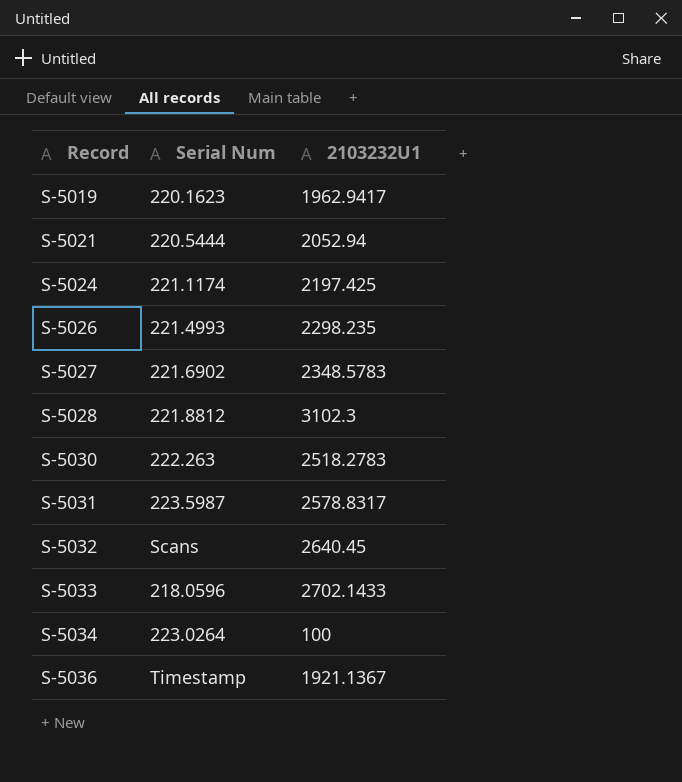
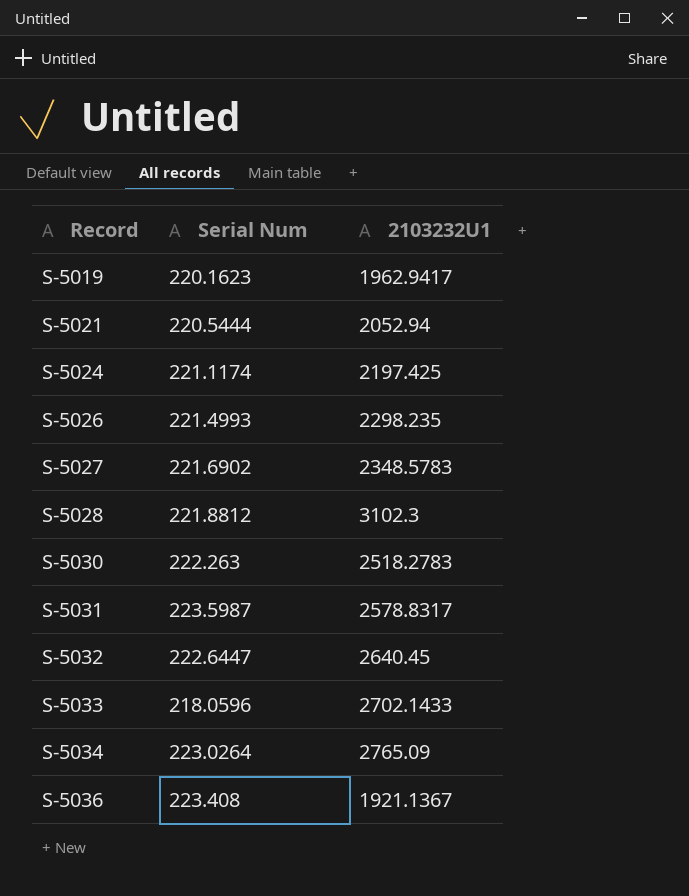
S-5032 | Serial Num: Scans -> 222.6447
S-5034 | 2103232U1: 100 -> 2765.09
S-5036 | Serial Num: Timestamp -> 223.408

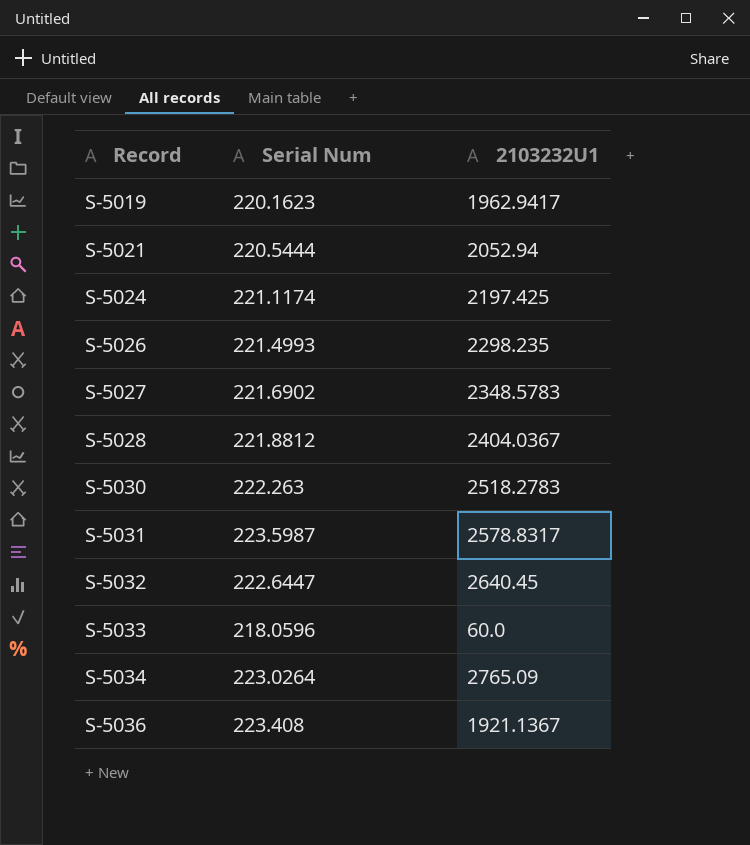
S-5028 | 2103232U1: 3102.3 -> 2404.0367
S-5033 | 2103232U1: 2702.1433 -> 60.0

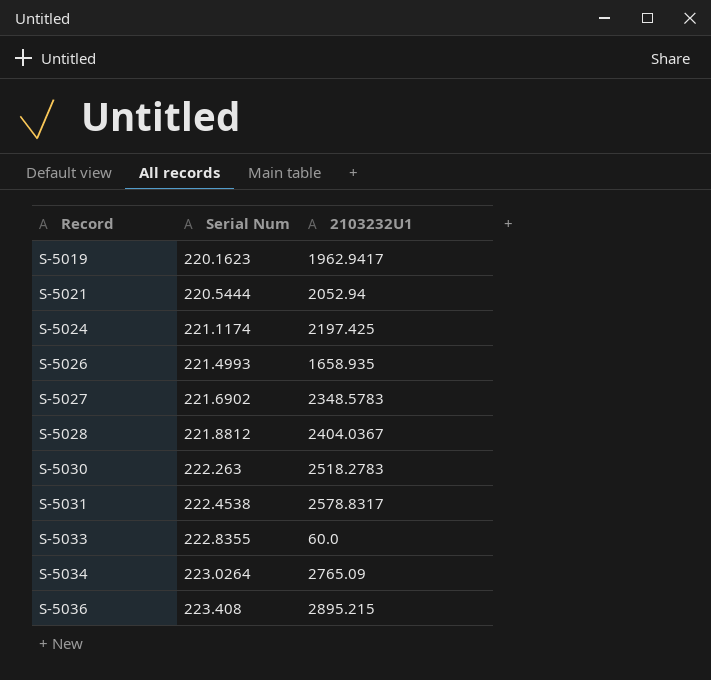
row S-5032: 222.6447 | 2640.45 -> none
S-5026 | 2103232U1: 2298.235 -> 1658.935
S-5031 | Serial Num: 223.5987 -> 222.4538
S-5033 | Serial Num: 218.0596 -> 222.8355
S-5036 | 2103232U1: 1921.1367 -> 2895.215

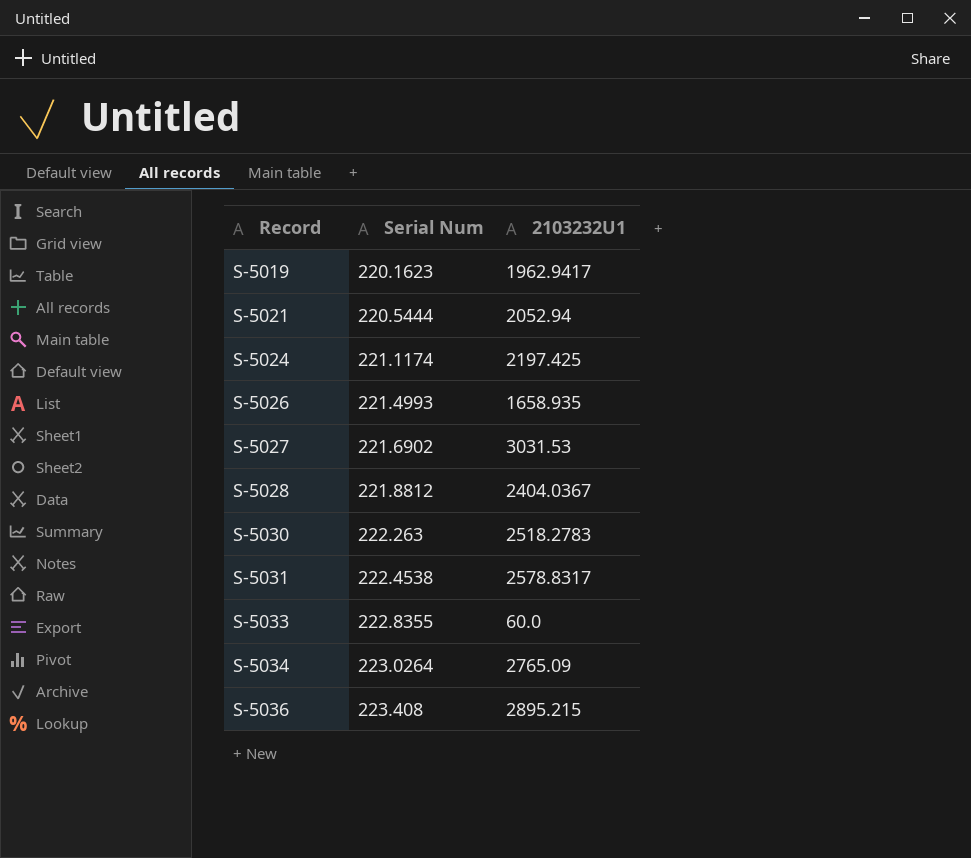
S-5027 | 2103232U1: 2348.5783 -> 3031.53

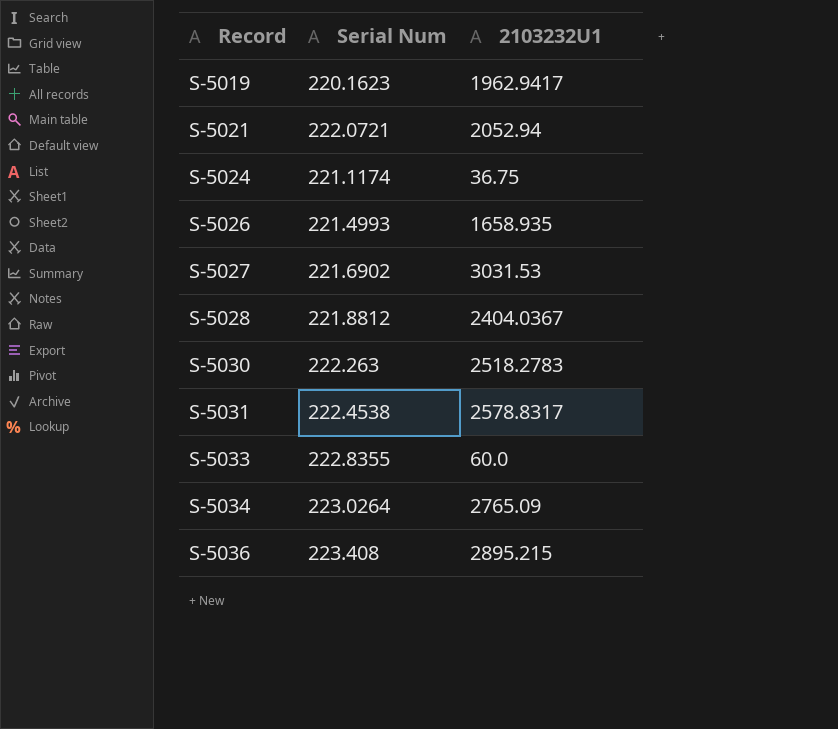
S-5021 | Serial Num: 220.5444 -> 222.0721
S-5024 | 2103232U1: 2197.425 -> 36.75

